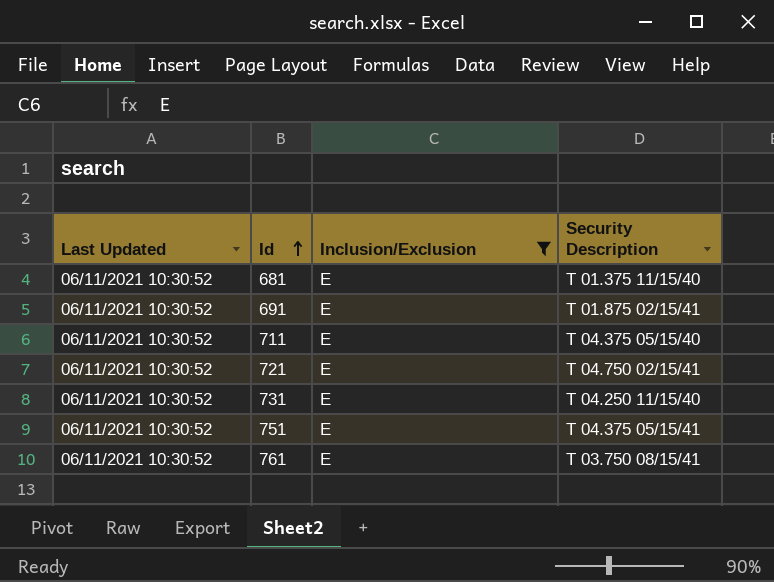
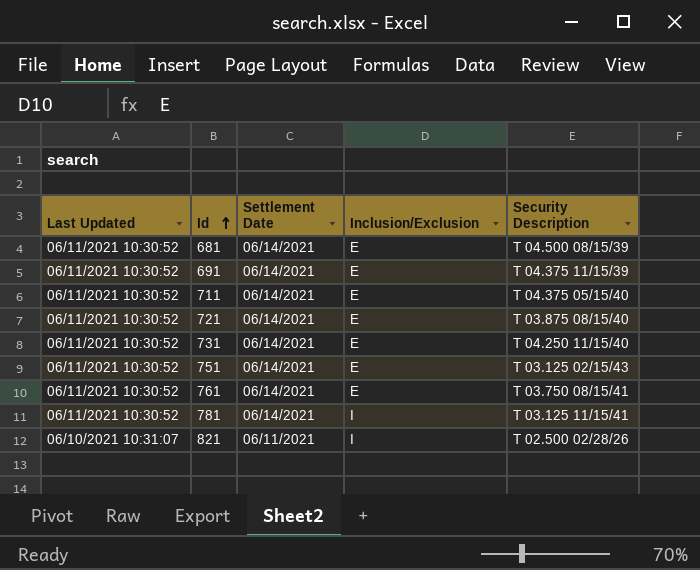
filter: Inclusion/Exclusion = E -> none
column Settlement Date | position: none -> 3
681 | Security Description: T 01.375 11/15/40 -> T 04.500 08/15/39
691 | Security Description: T 01.875 02/15/41 -> T 04.375 11/15/39
721 | Security Description: T 04.750 02/15/41 -> T 03.875 08/15/40
751 | Security Description: T 04.375 05/15/41 -> T 03.125 02/15/43

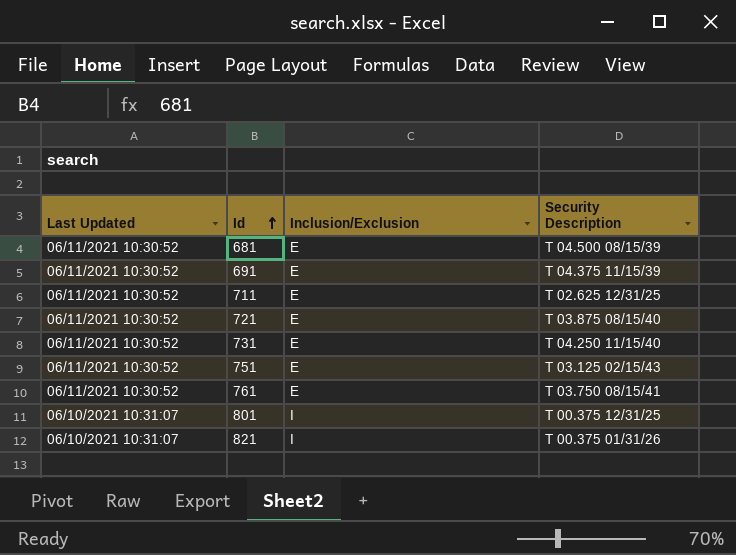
column Settlement Date | position: 3 -> none
row 781: 06/11/2021 10:30:52 | 06/14/2021 | I | T 03.125 11/15/41 -> none
711 | Security Description: T 04.375 05/15/40 -> T 02.625 12/31/25
row 801: none -> 06/10/2021 10:31:07 | I | T 00.375 12/31/25
821 | Security Description: T 02.500 02/28/26 -> T 00.375 01/31/26

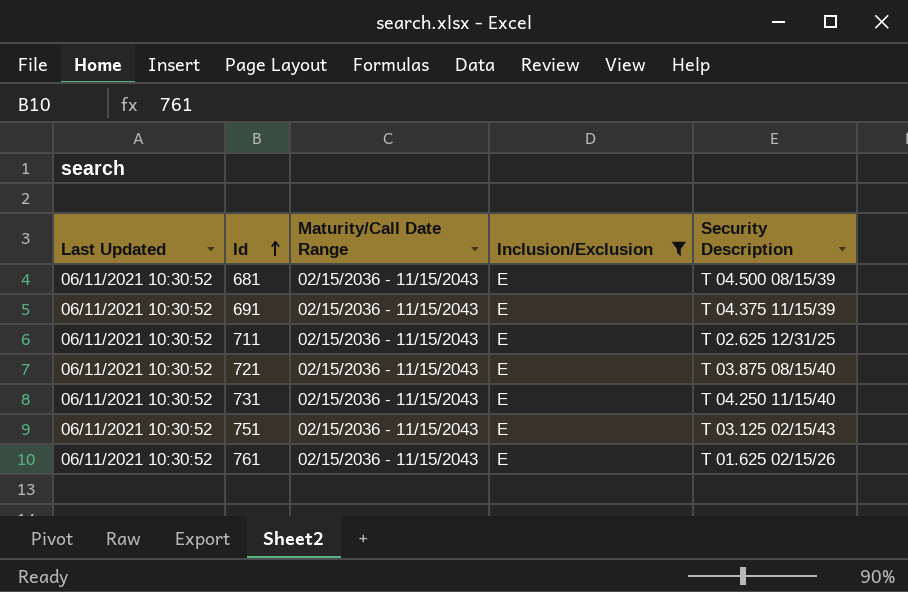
filter: none -> Inclusion/Exclusion = E
column Maturity/Call Date Range | position: none -> 3
761 | Security Description: T 03.750 08/15/41 -> T 01.625 02/15/26

